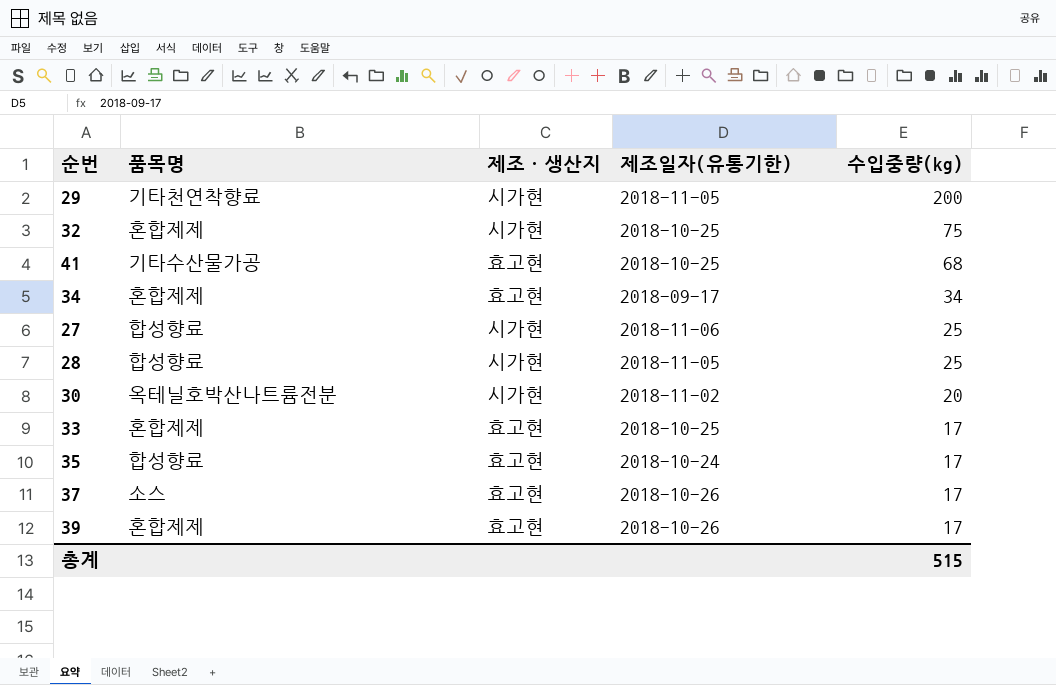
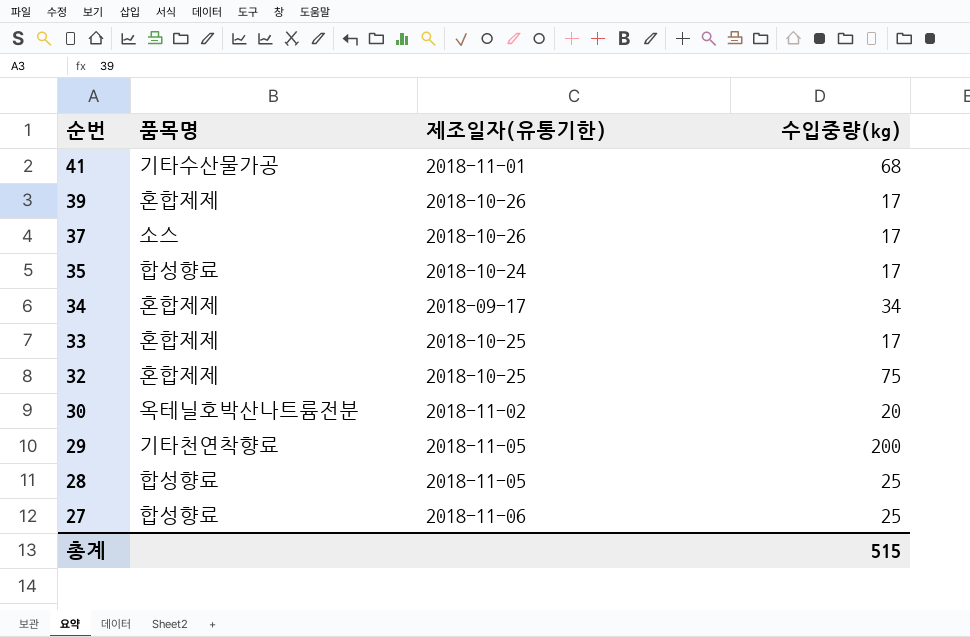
row order: 수입중량(kg) descending -> 순번 descending
column 제조·생산지 | position: 3 -> none
41 | 제조일자(유통기한): 2018-10-25 -> 2018-11-01

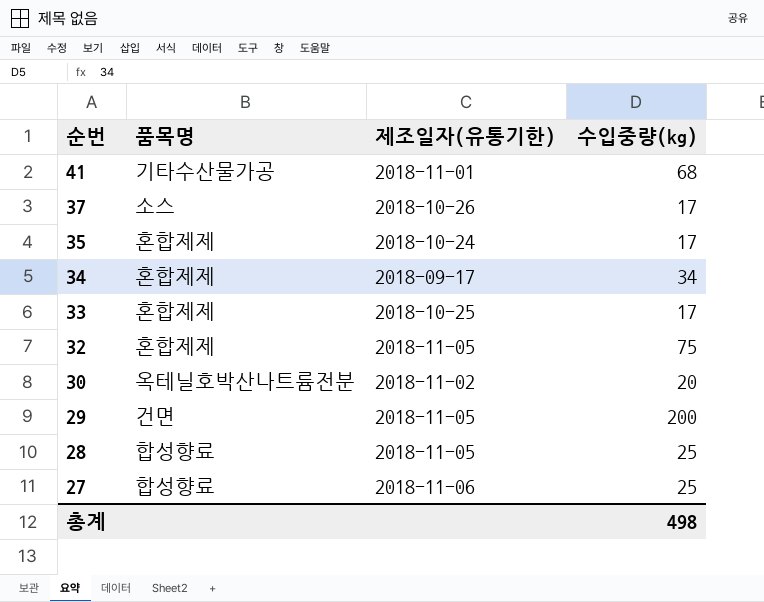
row 39: 혼합제제 | 2018-10-26 | 17 -> none
35 | 품목명: 합성향료 -> 혼합제제
32 | 제조일자(유통기한): 2018-10-25 -> 2018-11-05
29 | 품목명: 기타천연착향료 -> 건면
총계 | 수입중량(kg): 515 -> 498

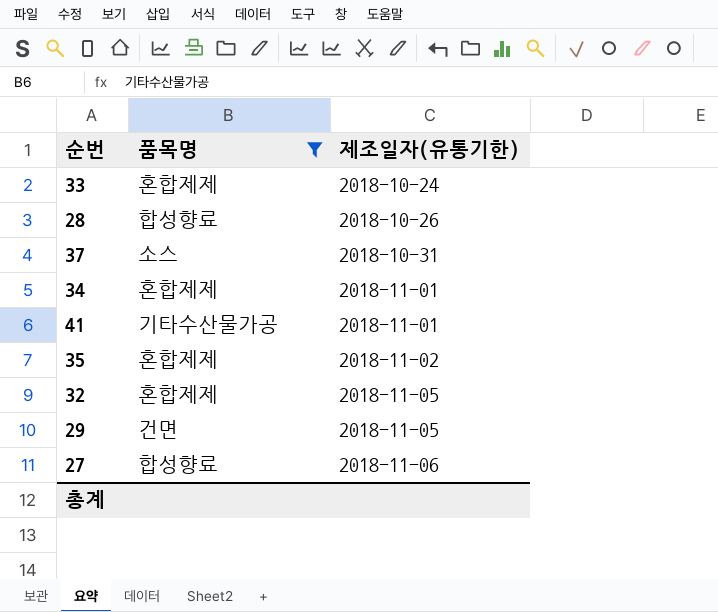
filter: none -> 품목명 != 옥테닐호박산나트륨전분
row order: 순번 descending -> 제조일자(유통기한) ascending
column 수입중량(kg) | position: 4 -> none
33 | 제조일자(유통기한): 2018-10-25 -> 2018-10-24
28 | 제조일자(유통기한): 2018-11-05 -> 2018-10-26
37 | 제조일자(유통기한): 2018-10-26 -> 2018-10-31
34 | 제조일자(유통기한): 2018-09-17 -> 2018-11-01
35 | 제조일자(유통기한): 2018-10-24 -> 2018-11-02

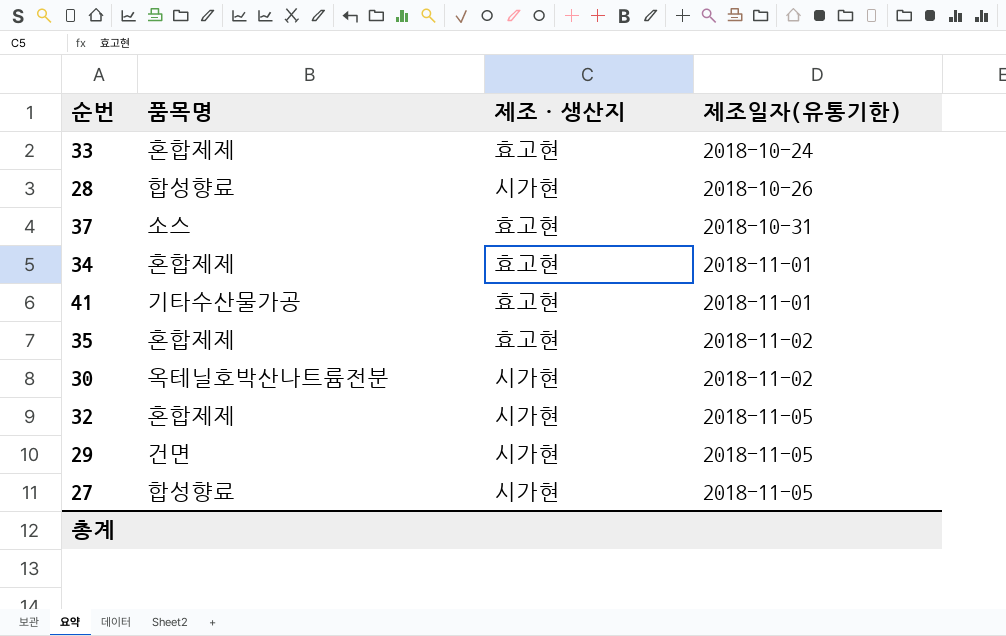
filter: 품목명 != 옥테닐호박산나트륨전분 -> none
column 제조·생산지 | position: none -> 3
27 | 제조일자(유통기한): 2018-11-06 -> 2018-11-05

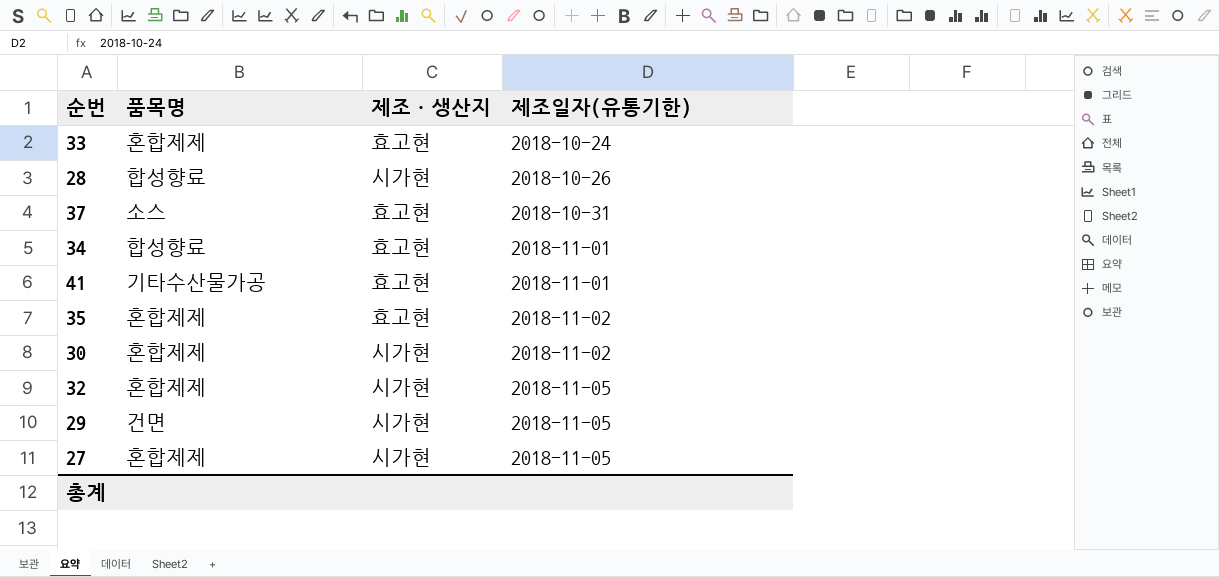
34 | 품목명: 혼합제제 -> 합성향료
30 | 품목명: 옥테닐호박산나트륨전분 -> 혼합제제
27 | 품목명: 합성향료 -> 혼합제제

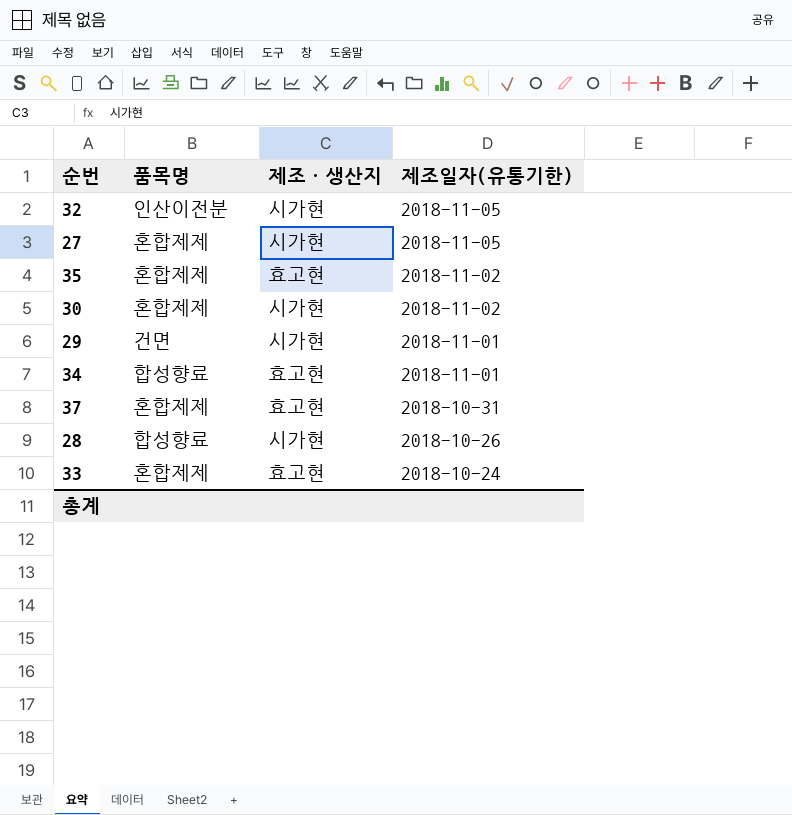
row order: 제조일자(유통기한) ascending -> 제조일자(유통기한) descending
row 41: 기타수산물가공 | 효고현 | 2018-11-01 -> none
32 | 품목명: 혼합제제 -> 인산이전분
29 | 제조일자(유통기한): 2018-11-05 -> 2018-11-01
37 | 품목명: 소스 -> 혼합제제

